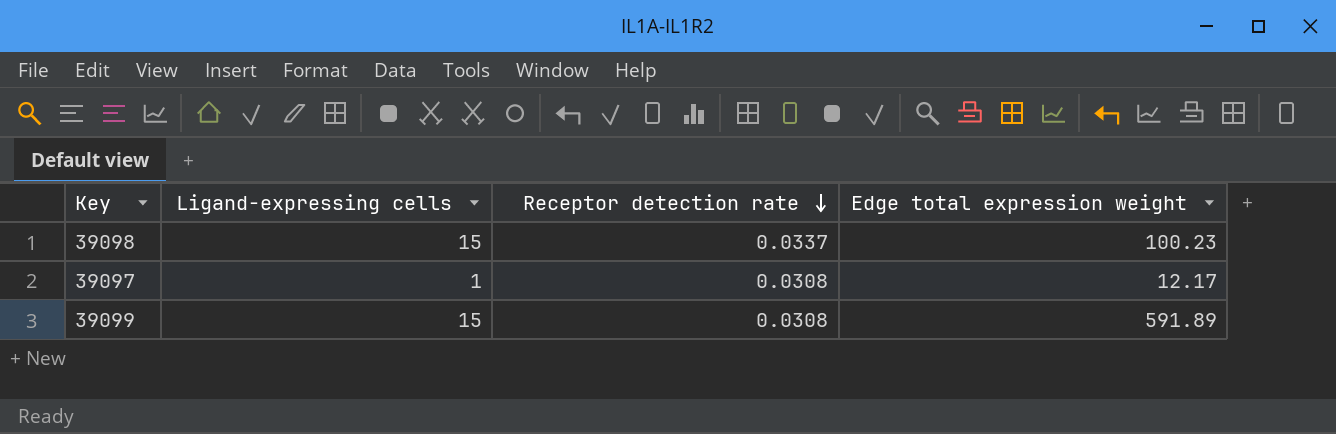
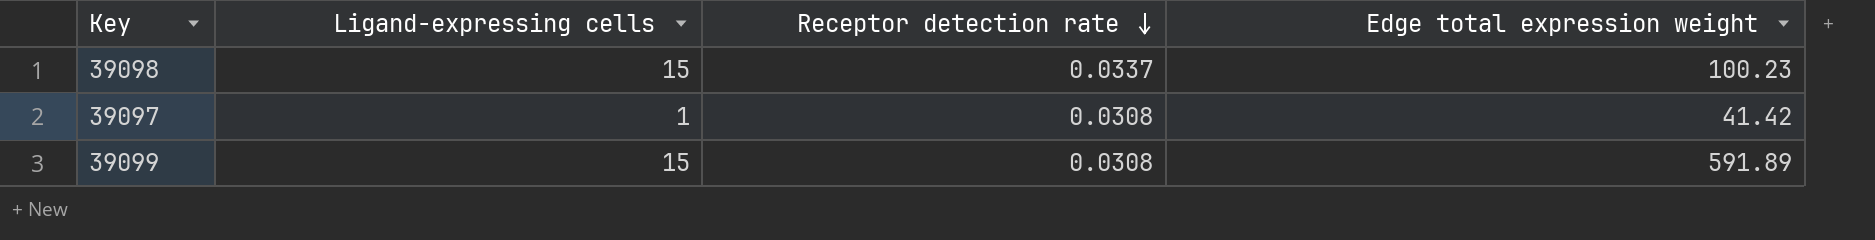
39097 | Edge total expression weight: 12.17 -> 41.42

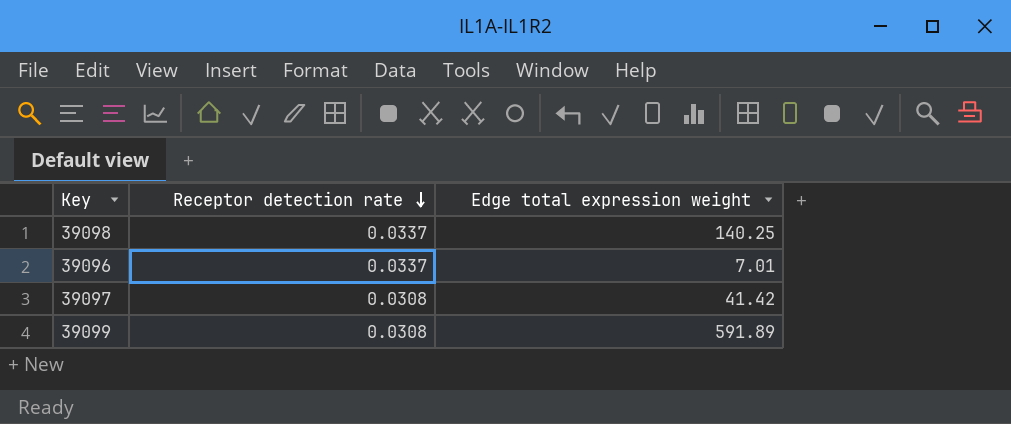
column Ligand-expressing cells | position: 2 -> none
39098 | Edge total expression weight: 100.23 -> 140.25
row 39096: none -> 0.0337 | 7.01

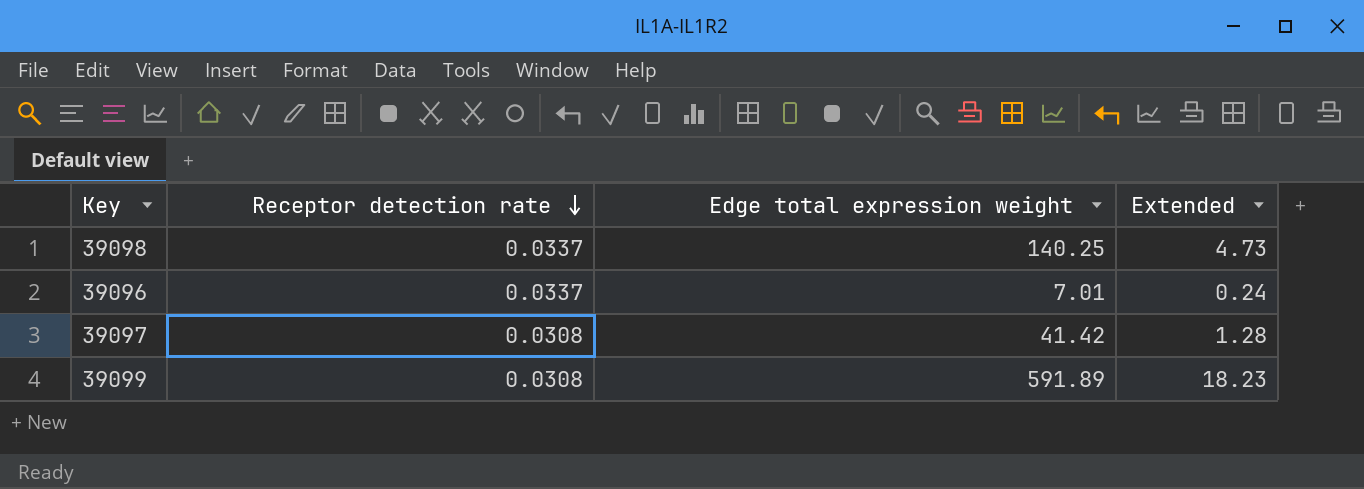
column Extended | formula: none -> [Receptor detection rate] * [Edge total expression weight]

